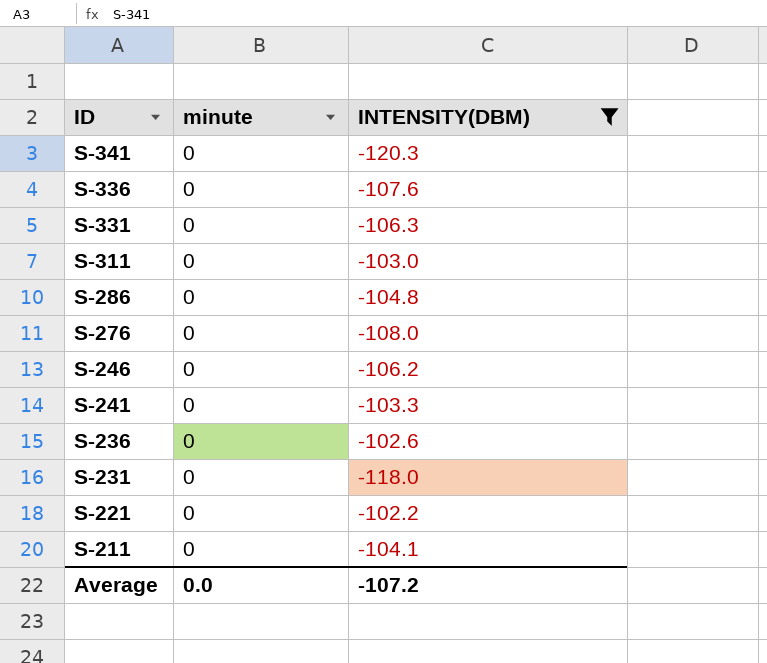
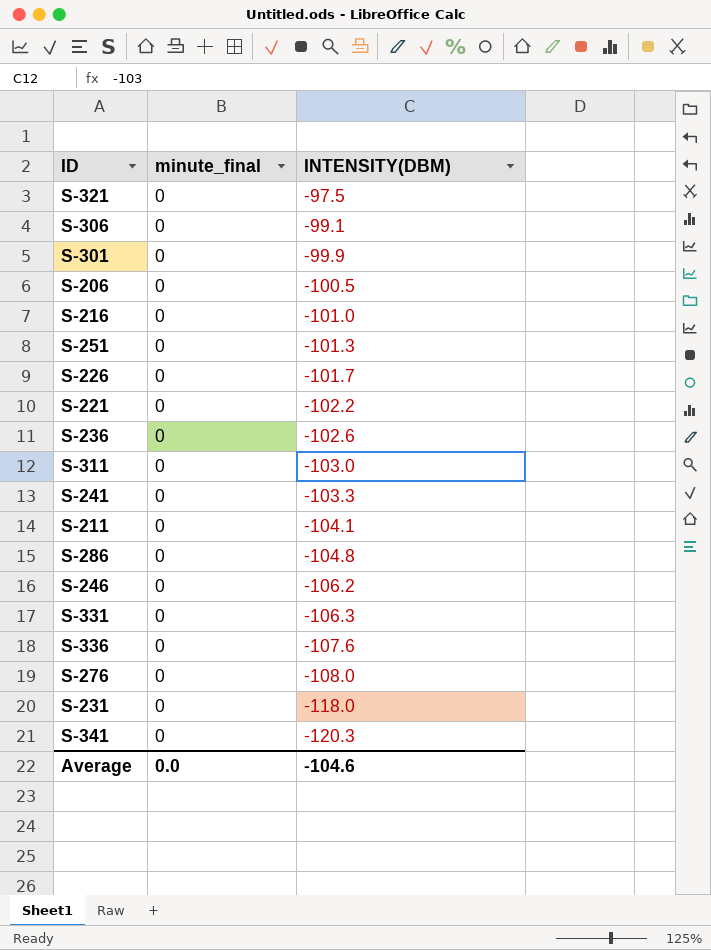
filter: INTENSITY(DBM) <= -102.2 -> none
row order: ID descending -> INTENSITY(DBM) descending
column name: minute -> minute_final
Average | INTENSITY(DBM): -107.2 -> -104.6

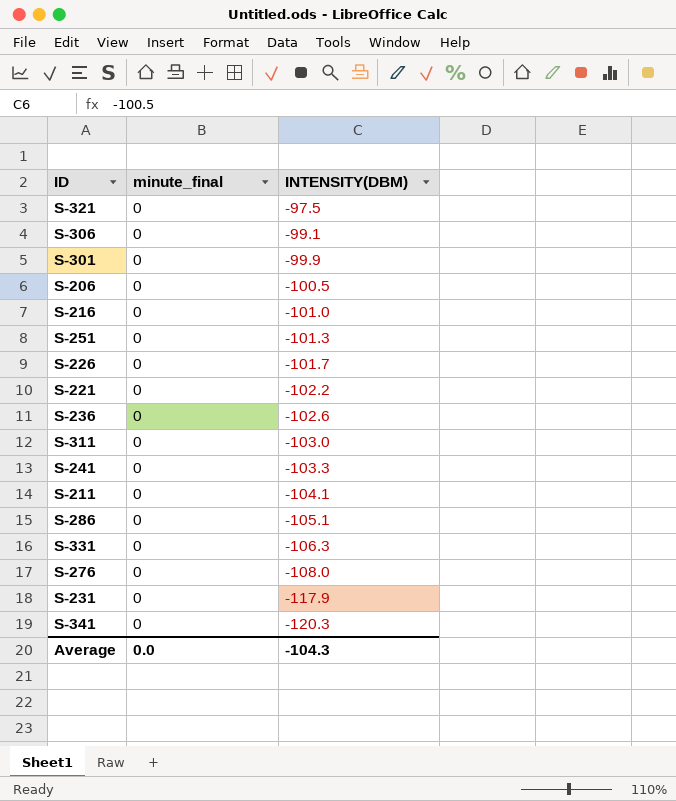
row S-246: 0 | -106.2 -> none
row S-336: 0 | -107.6 -> none
S-286 | INTENSITY(DBM): -104.8 -> -105.1
S-231 | INTENSITY(DBM): -118.0 -> -117.9
Average | INTENSITY(DBM): -104.6 -> -104.3

